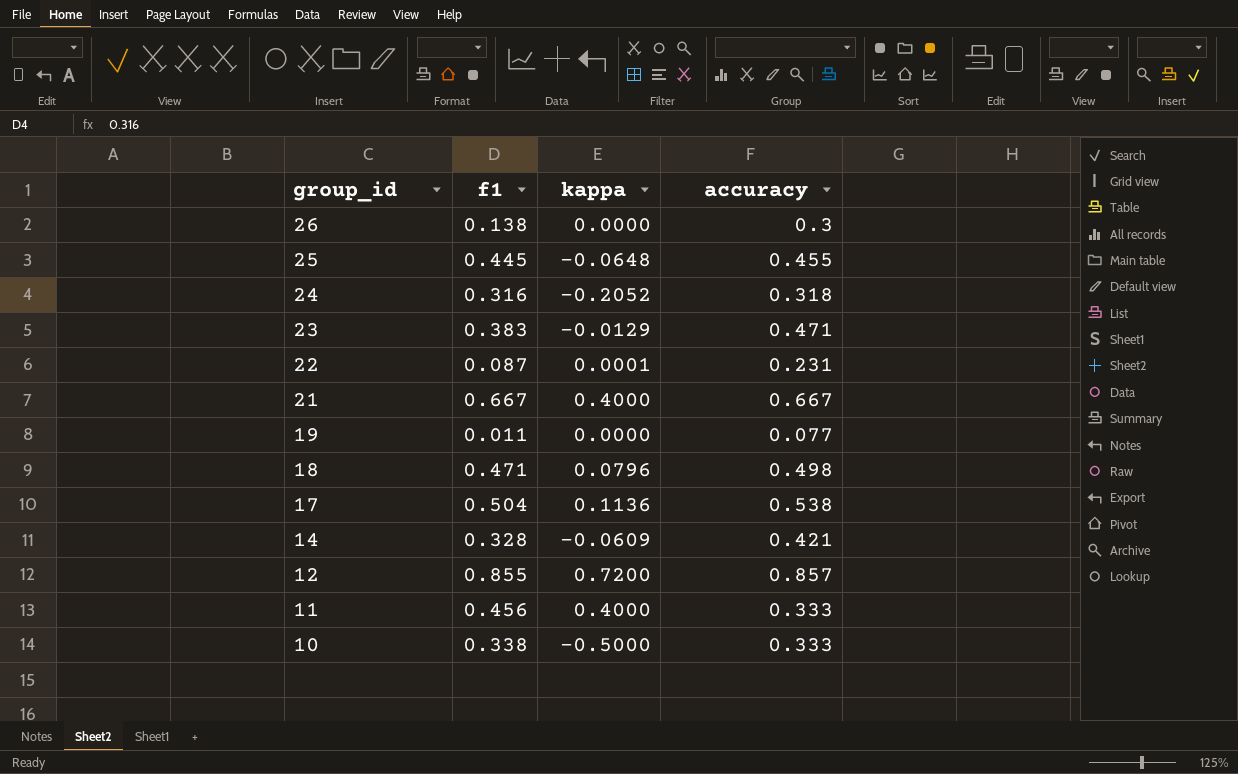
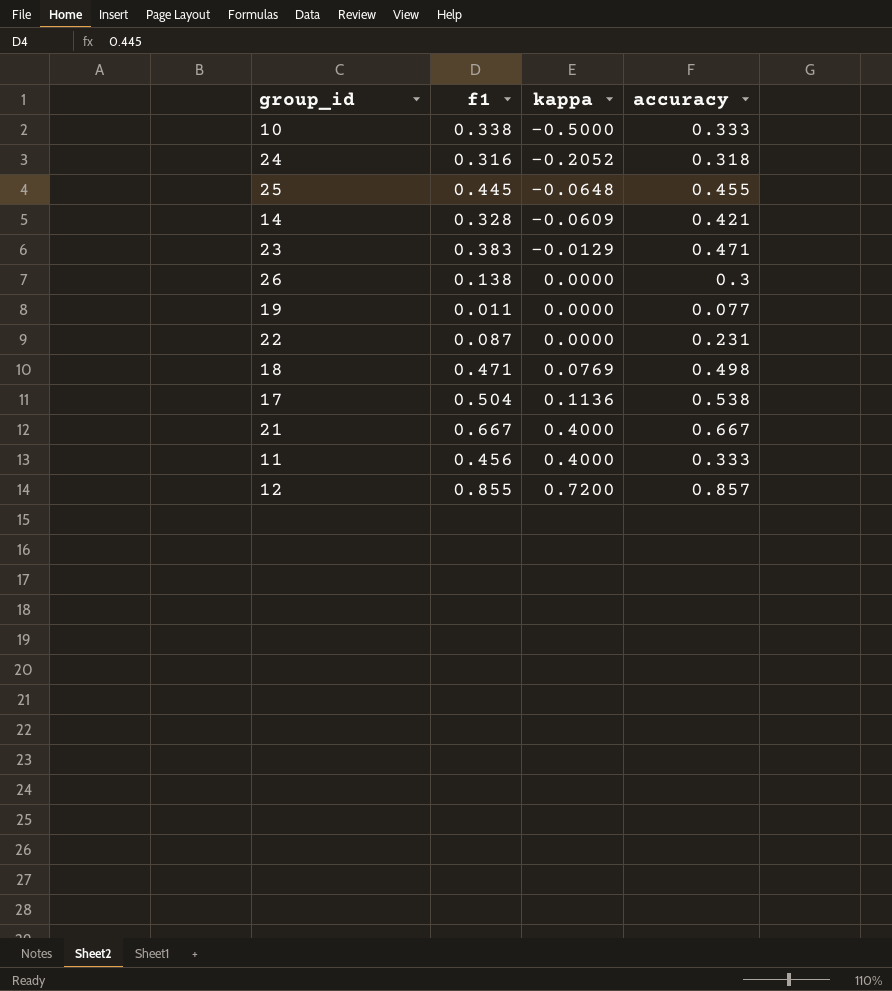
row order: group_id descending -> kappa ascending
22 | kappa: 0.0001 -> 0.0000
18 | kappa: 0.0796 -> 0.0769

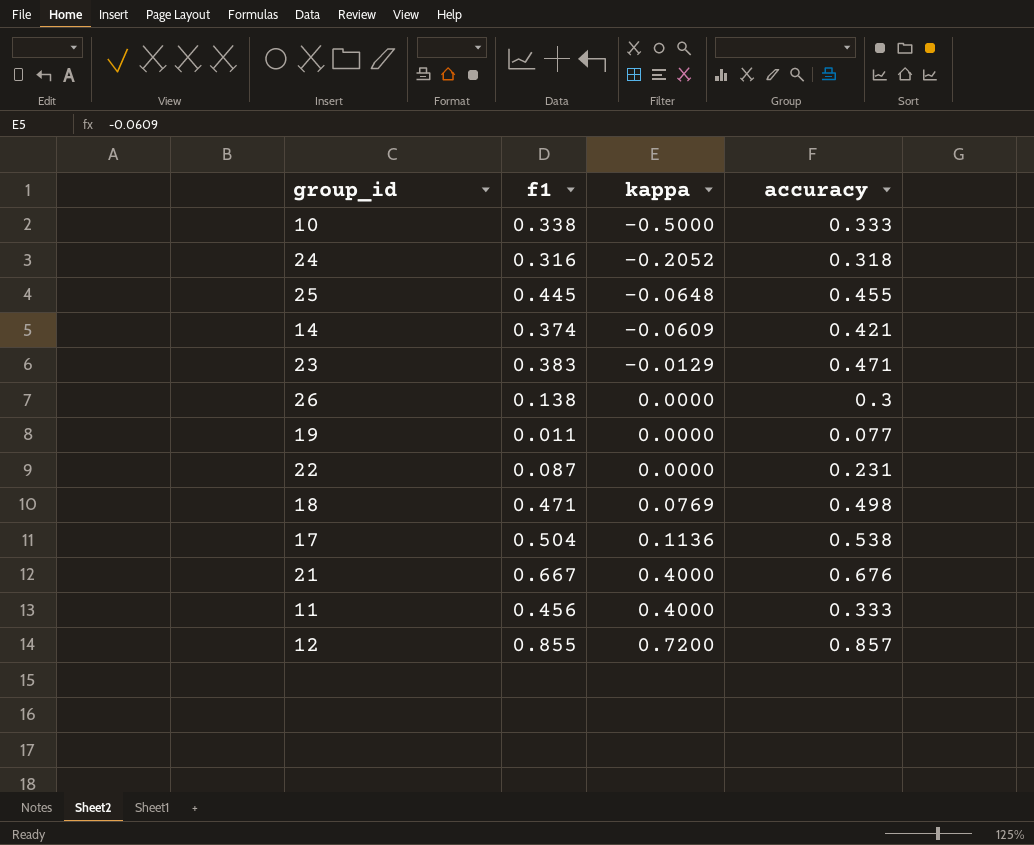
14 | f1: 0.328 -> 0.374
21 | accuracy: 0.667 -> 0.676

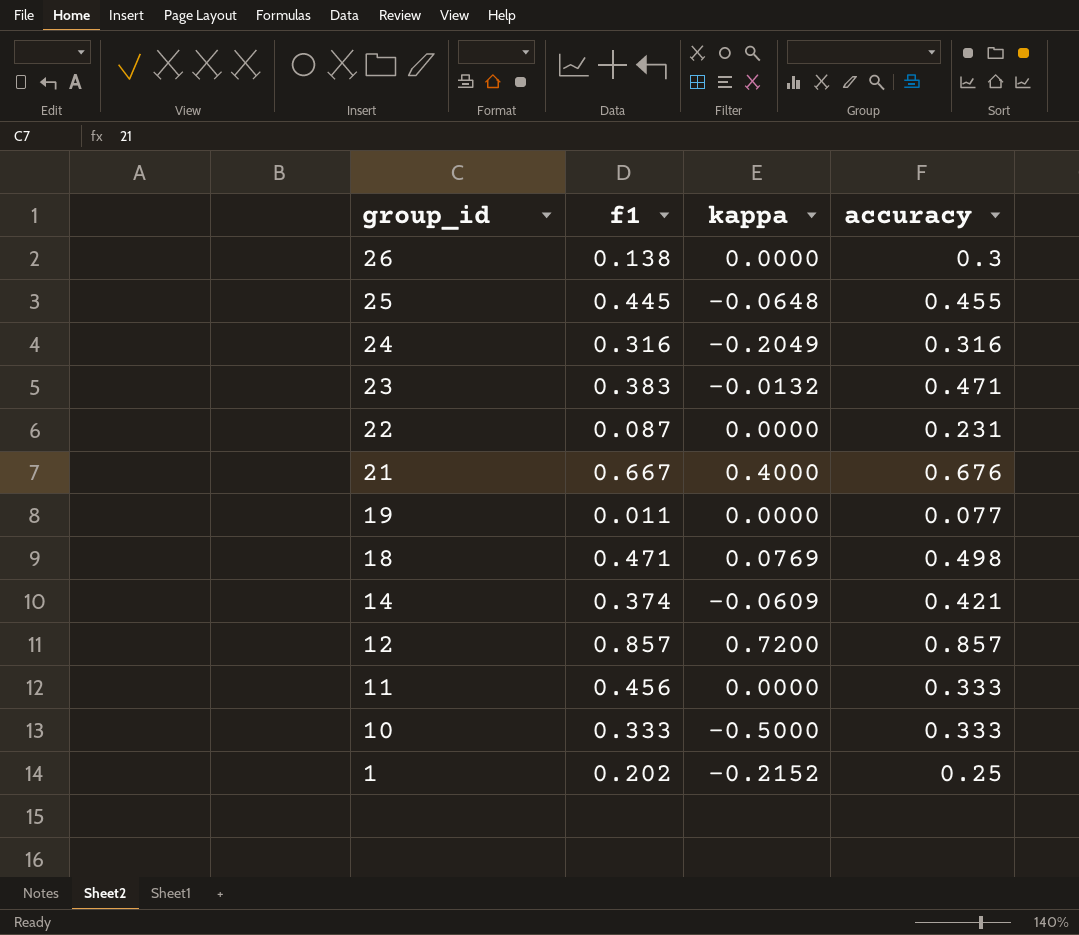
row order: kappa ascending -> group_id descending
row 17: 0.504 | 0.1136 | 0.538 -> none
24 | kappa: -0.2052 -> -0.2049
24 | accuracy: 0.318 -> 0.316
23 | kappa: -0.0129 -> -0.0132
12 | f1: 0.855 -> 0.857
11 | kappa: 0.4000 -> 0.0000
10 | f1: 0.338 -> 0.333
row 1: none -> 0.202 | -0.2152 | 0.25

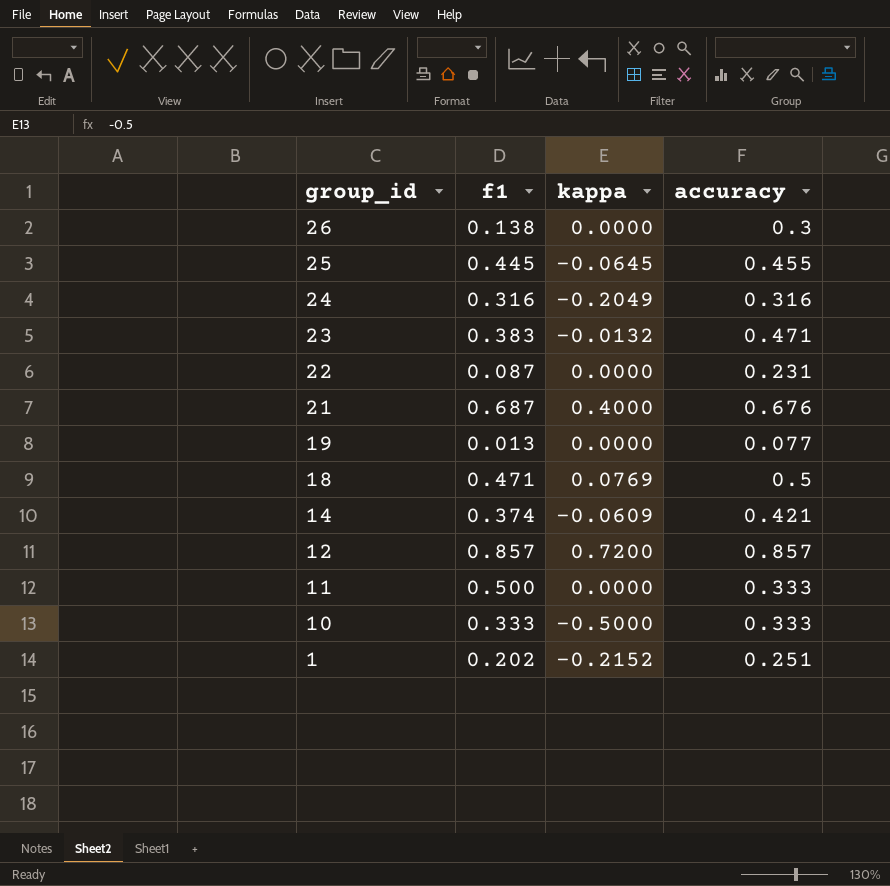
25 | kappa: -0.0648 -> -0.0645
21 | f1: 0.667 -> 0.687
19 | f1: 0.011 -> 0.013
18 | accuracy: 0.498 -> 0.5
11 | f1: 0.456 -> 0.500
1 | accuracy: 0.25 -> 0.251

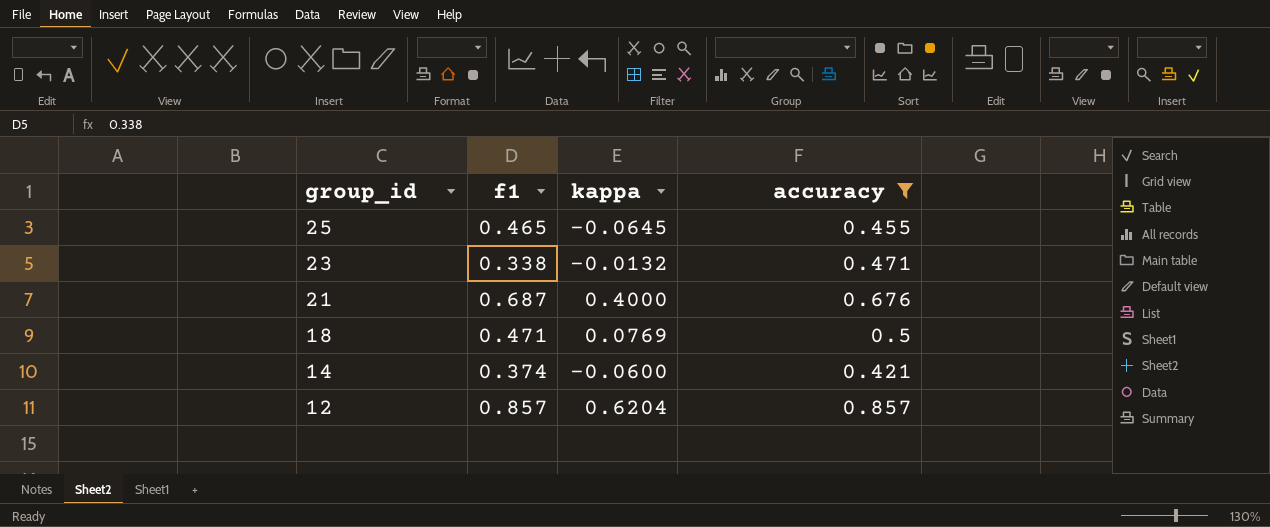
filter: none -> accuracy >= 0.421
25 | f1: 0.445 -> 0.465
23 | f1: 0.383 -> 0.338
14 | kappa: -0.0609 -> -0.0600
12 | kappa: 0.7200 -> 0.6204

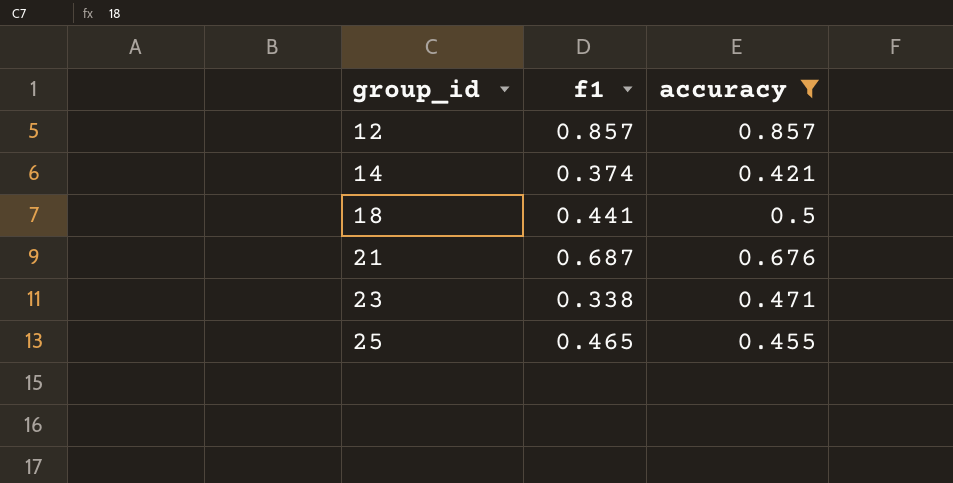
row order: group_id descending -> group_id ascending
column kappa | position: 3 -> none
18 | f1: 0.471 -> 0.441

